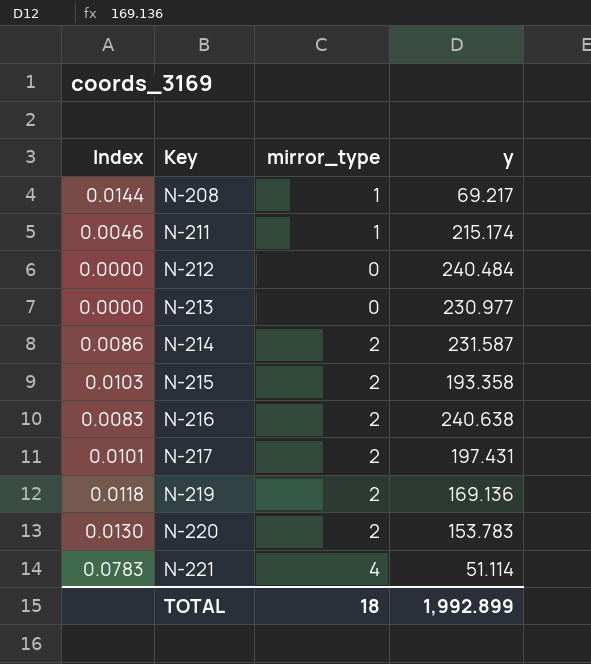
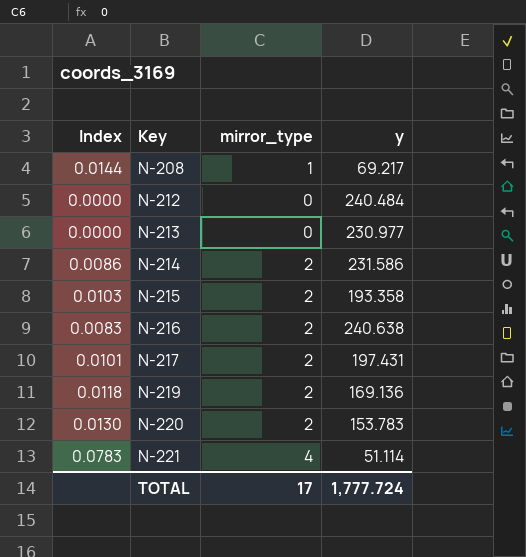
row N-211: 0.0046 | 1 | 215.174 -> none
N-214 | y: 231.587 -> 231.586
TOTAL | mirror_type: 18 -> 17
TOTAL | y: 1,992.899 -> 1,777.724

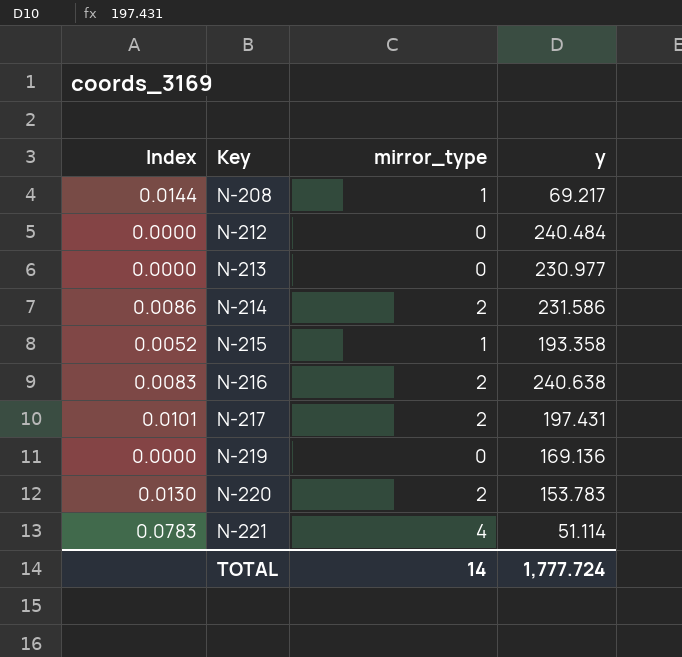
N-215 | Index: 0.0103 -> 0.0052
N-215 | mirror_type: 2 -> 1
N-219 | Index: 0.0118 -> 0.0000
N-219 | mirror_type: 2 -> 0
TOTAL | mirror_type: 17 -> 14

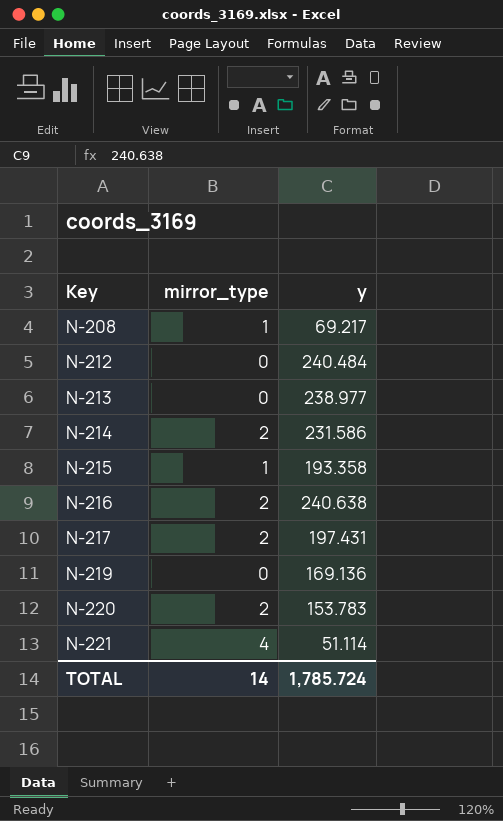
column Index | formula: [mirror_type] / [y] -> none
N-213 | y: 230.977 -> 238.977
TOTAL | y: 1,777.724 -> 1,785.724

